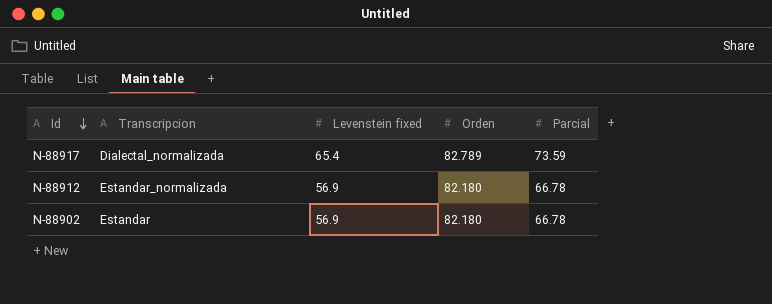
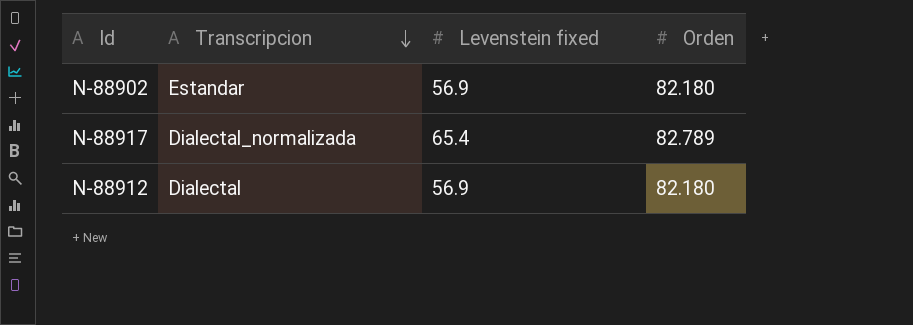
row order: Id descending -> Transcripcion descending
column Parcial | position: 5 -> none
N-88912 | Transcripcion: Estandar_normalizada -> Dialectal

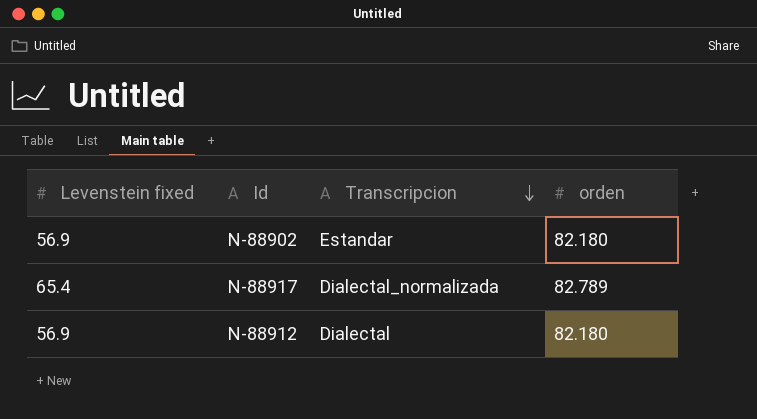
column Levenstein fixed | position: 3 -> 1
column name: Orden -> orden

